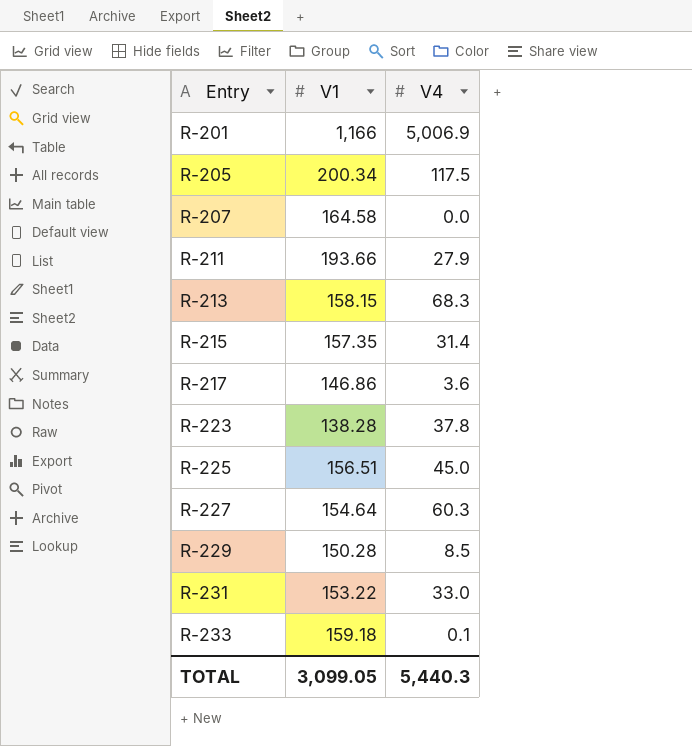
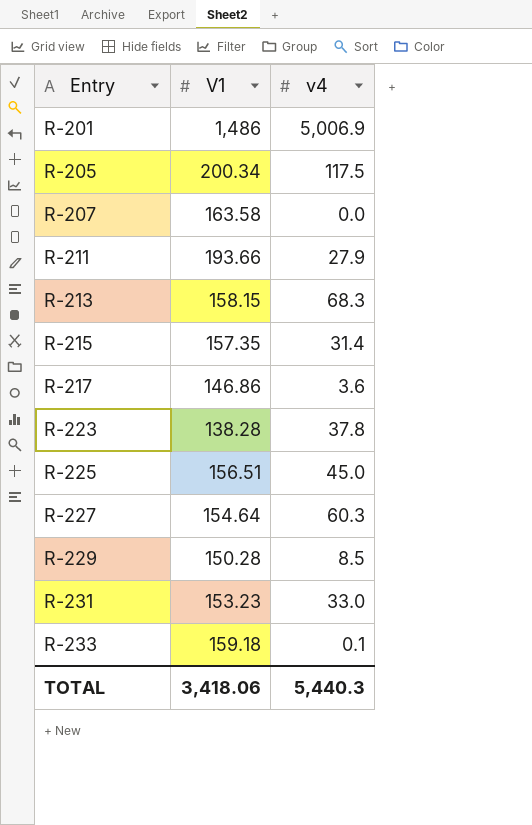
column name: V4 -> v4
R-201 | V1: 1,166 -> 1,486
R-207 | V1: 164.58 -> 163.58
R-231 | V1: 153.22 -> 153.23
TOTAL | V1: 3,099.05 -> 3,418.06

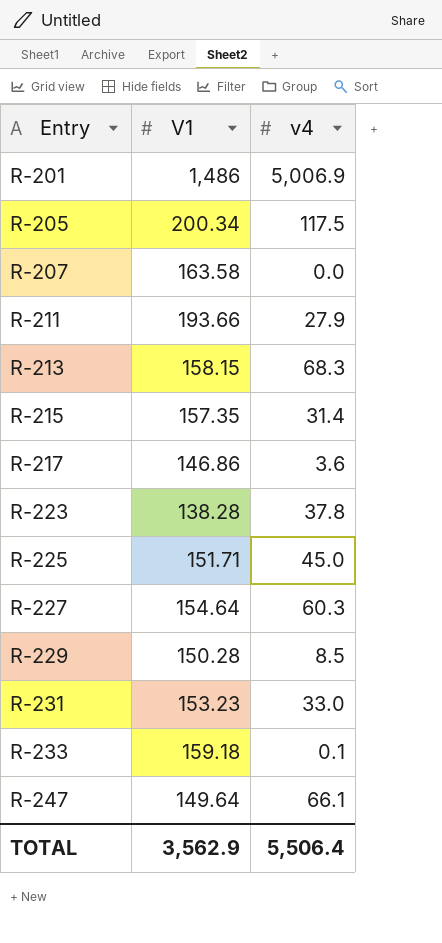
R-225 | V1: 156.51 -> 151.71
row R-247: none -> 149.64 | 66.1
TOTAL | V1: 3,418.06 -> 3,562.9
TOTAL | v4: 5,440.3 -> 5,506.4

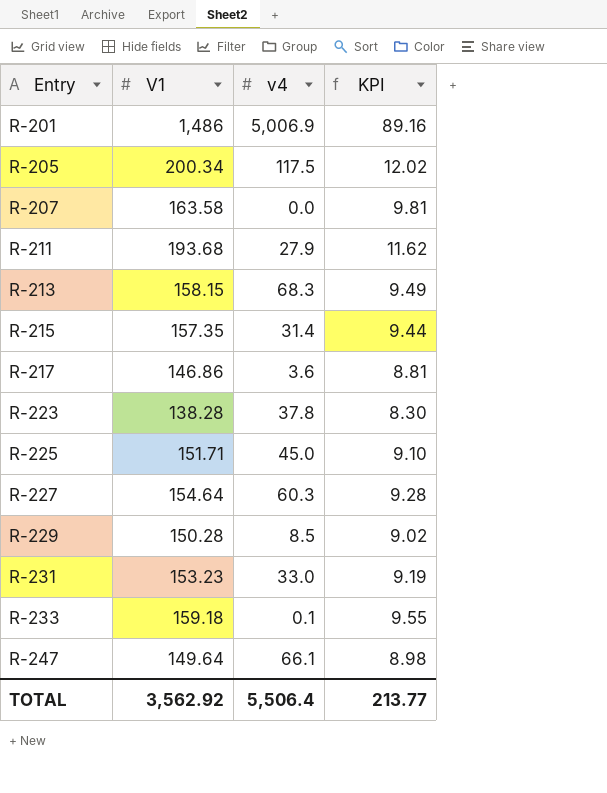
column KPI | formula: none -> [V1] * 0.06
R-211 | V1: 193.66 -> 193.68
TOTAL | V1: 3,562.9 -> 3,562.92

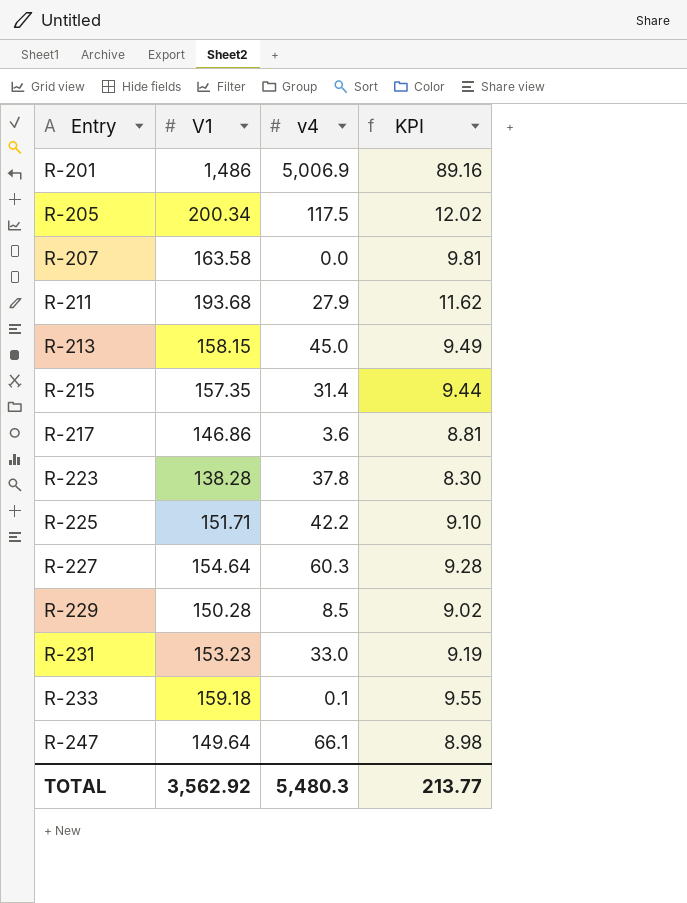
R-213 | v4: 68.3 -> 45.0
R-225 | v4: 45.0 -> 42.2
TOTAL | v4: 5,506.4 -> 5,480.3

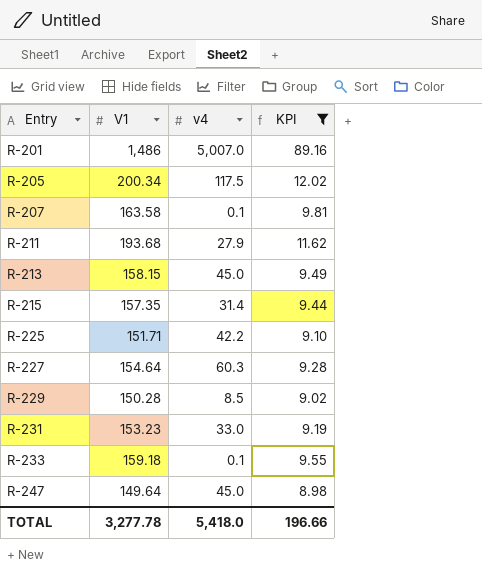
filter: none -> KPI >= 8.98
R-201 | v4: 5,006.9 -> 5,007.0
R-207 | v4: 0.0 -> 0.1
R-247 | v4: 66.1 -> 45.0
TOTAL | V1: 3,562.92 -> 3,277.78
TOTAL | v4: 5,480.3 -> 5,418.0
TOTAL | KPI: 213.77 -> 196.66

